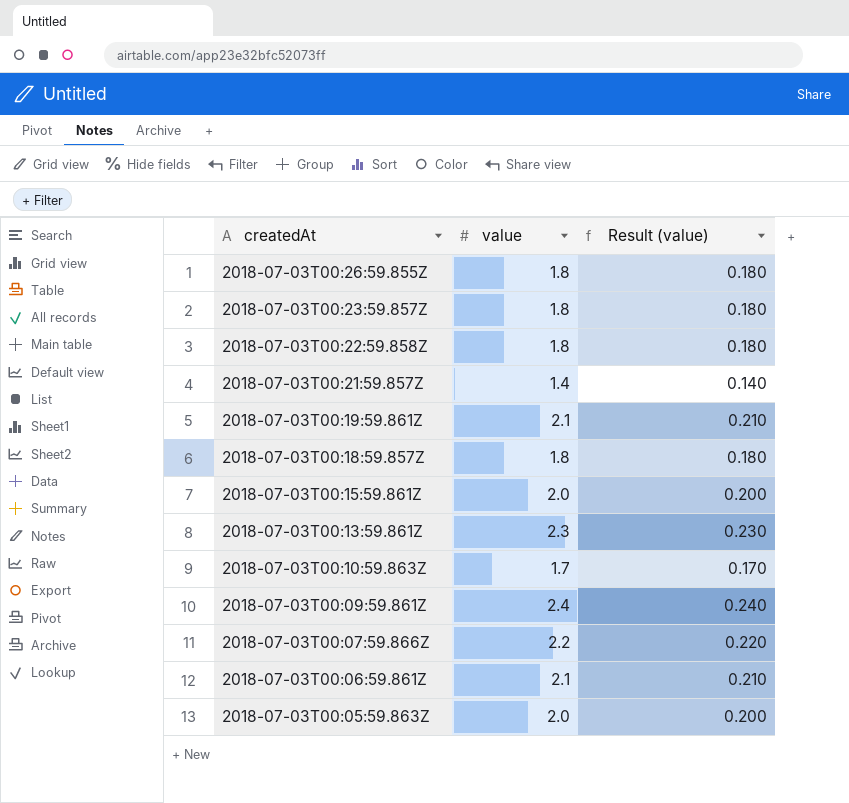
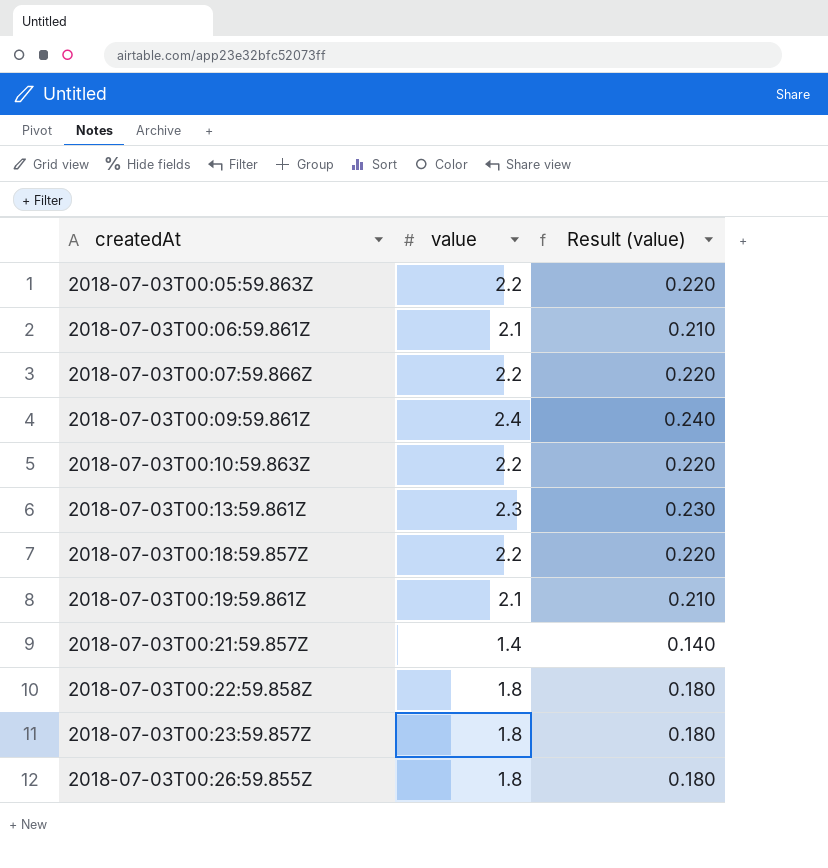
row order: createdAt descending -> createdAt ascending
row 2018-07-03T00:15:59.861Z: 2.0 | 0.200 -> none
2018-07-03T00:05:59.863Z | value: 2.0 -> 2.2
2018-07-03T00:05:59.863Z | Result (value): 0.200 -> 0.220
2018-07-03T00:10:59.863Z | value: 1.7 -> 2.2
2018-07-03T00:10:59.863Z | Result (value): 0.170 -> 0.220
2018-07-03T00:18:59.857Z | value: 1.8 -> 2.2
2018-07-03T00:18:59.857Z | Result (value): 0.180 -> 0.220

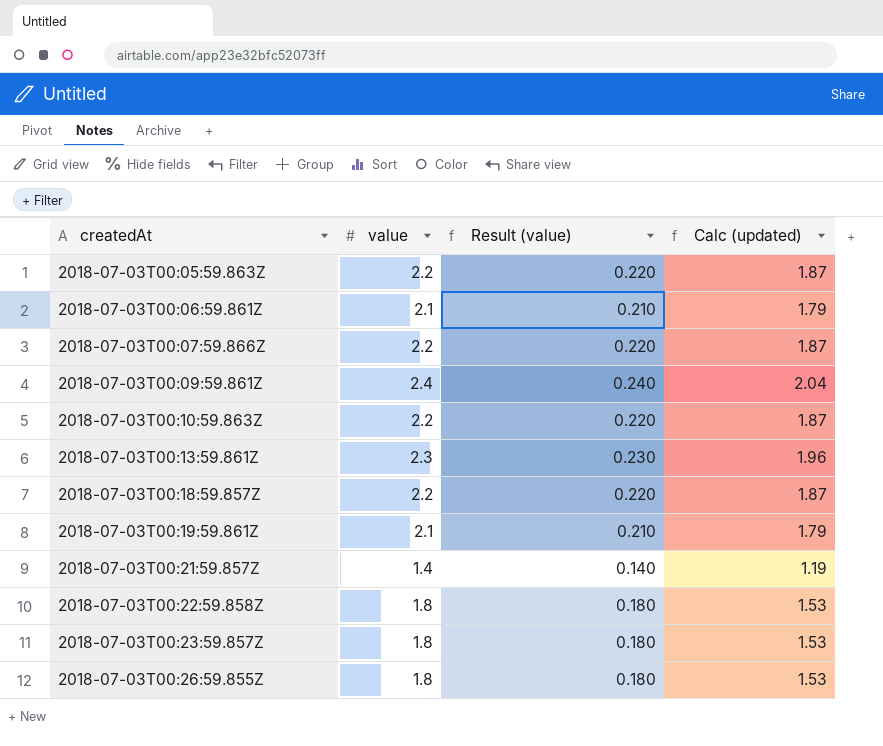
column Calc (updated) | formula: none -> [value] * 0.85

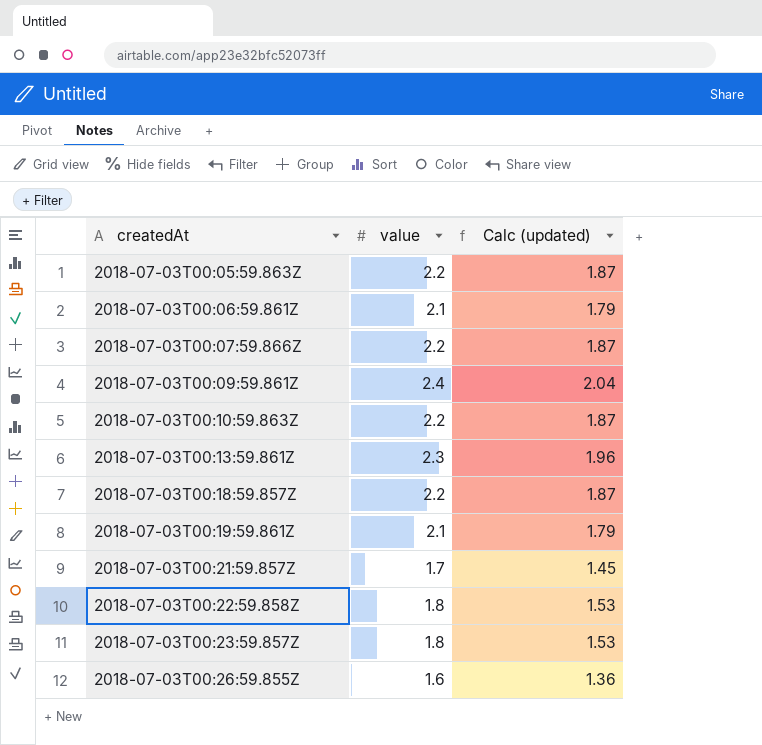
column Result (value) | formula: [value] * 0.1 -> none
2018-07-03T00:21:59.857Z | value: 1.4 -> 1.7
2018-07-03T00:21:59.857Z | Calc (updated): 1.19 -> 1.45
2018-07-03T00:26:59.855Z | value: 1.8 -> 1.6
2018-07-03T00:26:59.855Z | Calc (updated): 1.53 -> 1.36

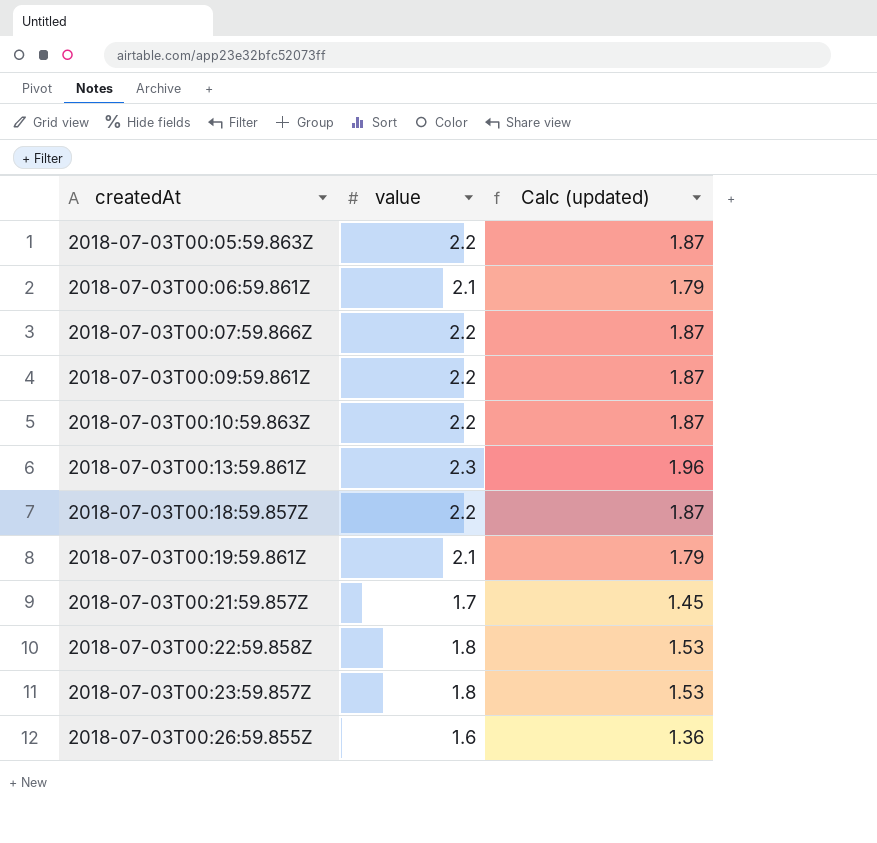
2018-07-03T00:09:59.861Z | value: 2.4 -> 2.2
2018-07-03T00:09:59.861Z | Calc (updated): 2.04 -> 1.87

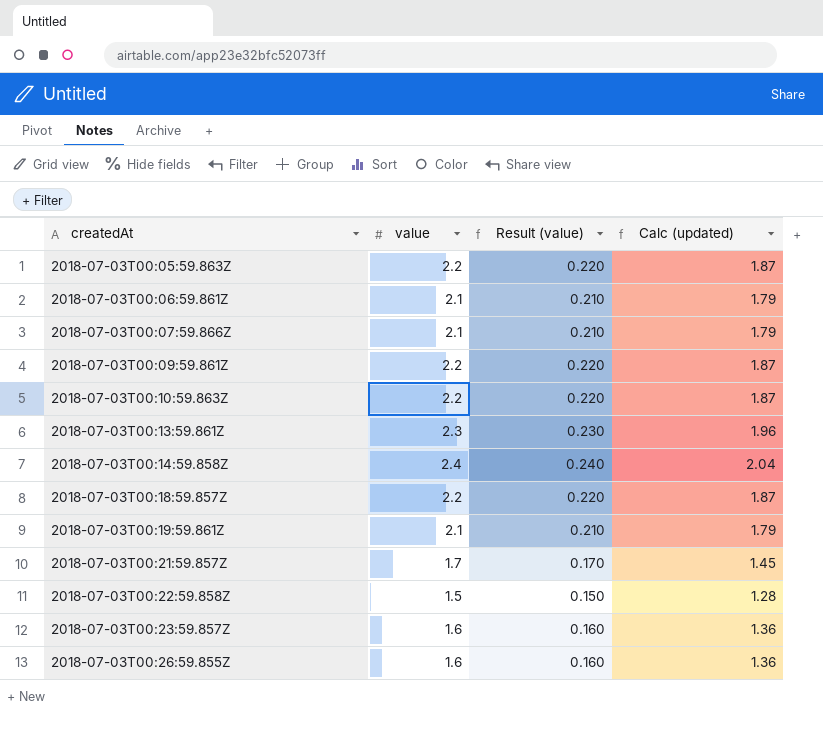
column Result (value) | formula: none -> [value] * 0.1
2018-07-03T00:07:59.866Z | value: 2.2 -> 2.1
2018-07-03T00:07:59.866Z | Calc (updated): 1.87 -> 1.79
row 2018-07-03T00:14:59.858Z: none -> 2.4 | 0.240 | 2.04
2018-07-03T00:22:59.858Z | value: 1.8 -> 1.5
2018-07-03T00:22:59.858Z | Calc (updated): 1.53 -> 1.28
2018-07-03T00:23:59.857Z | value: 1.8 -> 1.6
2018-07-03T00:23:59.857Z | Calc (updated): 1.53 -> 1.36

